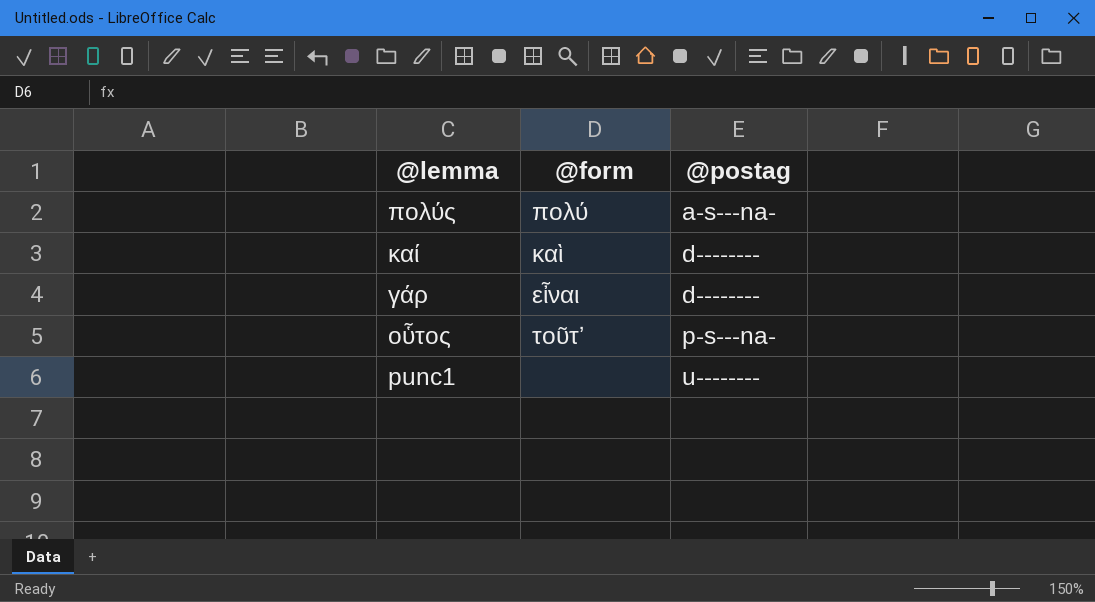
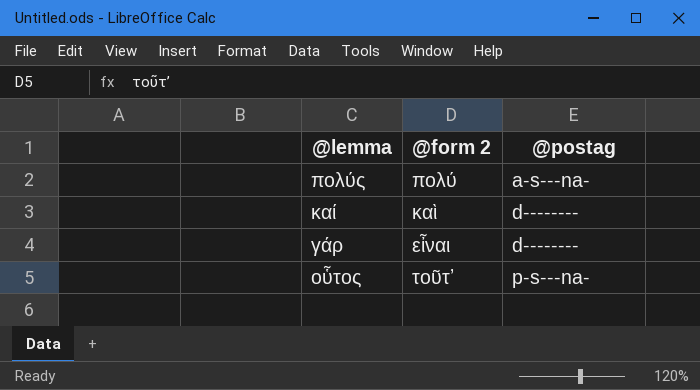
column name: @form -> @form 2
row punc1: none | u-------- -> none

